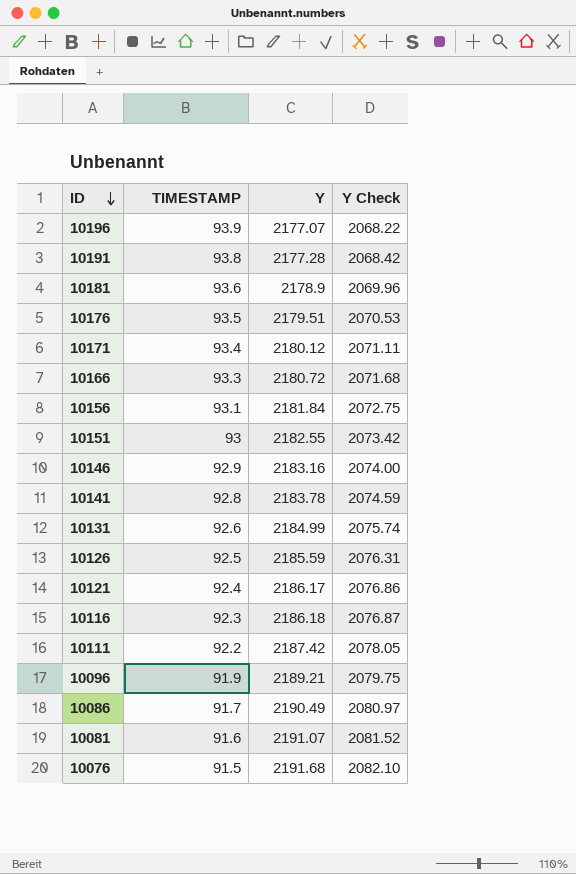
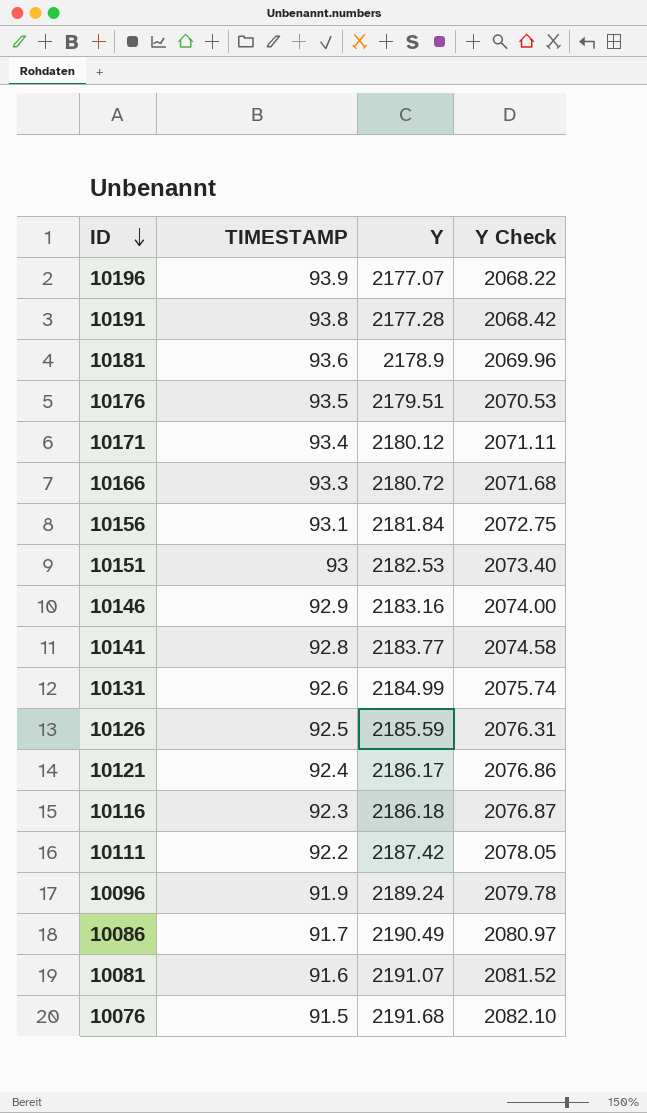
10151 | Y: 2182.55 -> 2182.53
10151 | Y Check: 2073.42 -> 2073.40
10141 | Y: 2183.78 -> 2183.77
10141 | Y Check: 2074.59 -> 2074.58
10096 | Y: 2189.21 -> 2189.24
10096 | Y Check: 2079.75 -> 2079.78

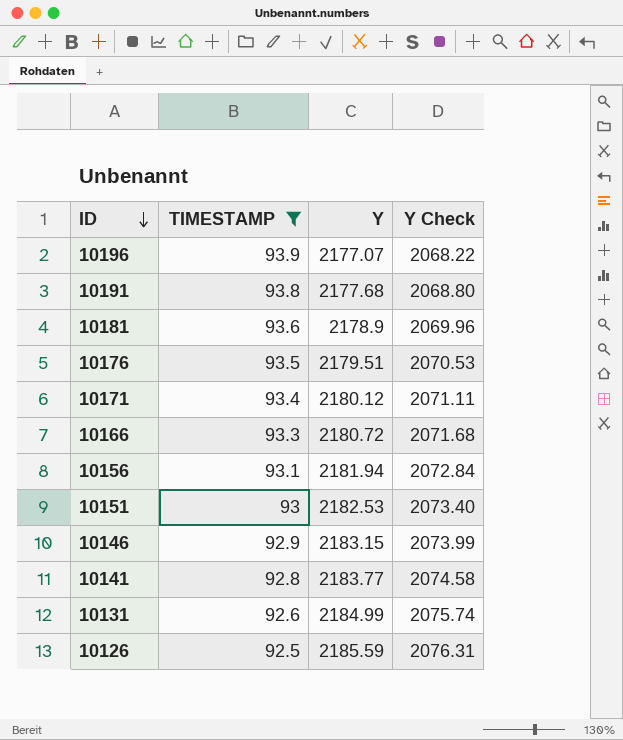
filter: none -> TIMESTAMP >= 92.5
10191 | Y: 2177.28 -> 2177.68
10191 | Y Check: 2068.42 -> 2068.80
10156 | Y: 2181.84 -> 2181.94
10156 | Y Check: 2072.75 -> 2072.84
10146 | Y: 2183.16 -> 2183.15
10146 | Y Check: 2074.00 -> 2073.99

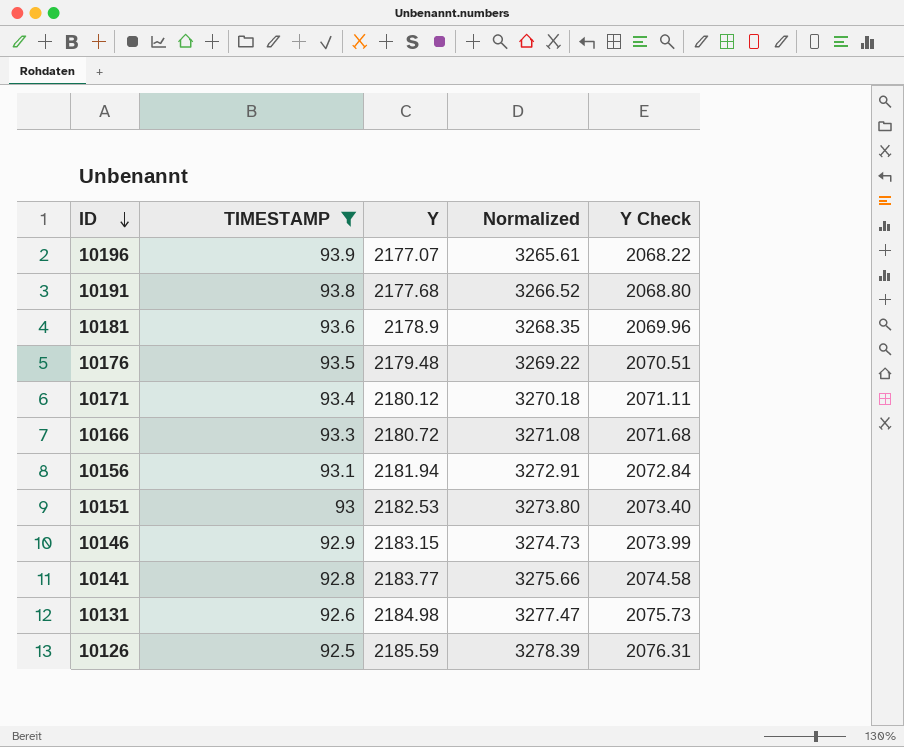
column Normalized | formula: none -> [Y] * 1.5
10176 | Y: 2179.51 -> 2179.48
10176 | Y Check: 2070.53 -> 2070.51
10131 | Y: 2184.99 -> 2184.98
10131 | Y Check: 2075.74 -> 2075.73

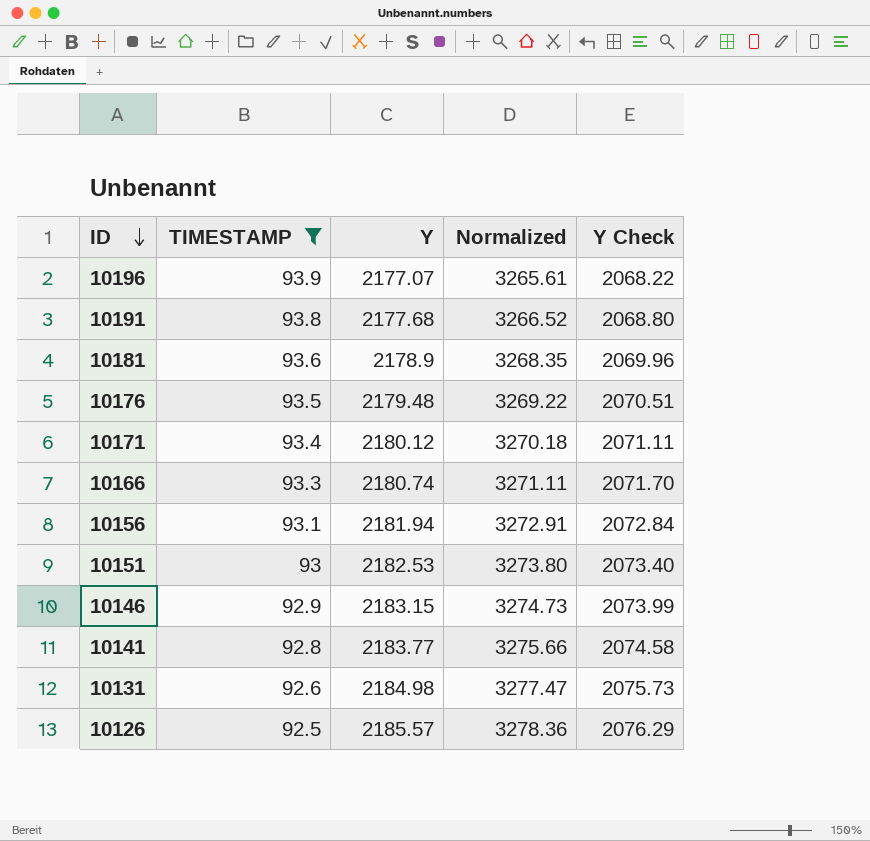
10166 | Y: 2180.72 -> 2180.74
10166 | Normalized: 3271.08 -> 3271.11
10166 | Y Check: 2071.68 -> 2071.70
10126 | Y: 2185.59 -> 2185.57
10126 | Normalized: 3278.39 -> 3278.36
10126 | Y Check: 2076.31 -> 2076.29

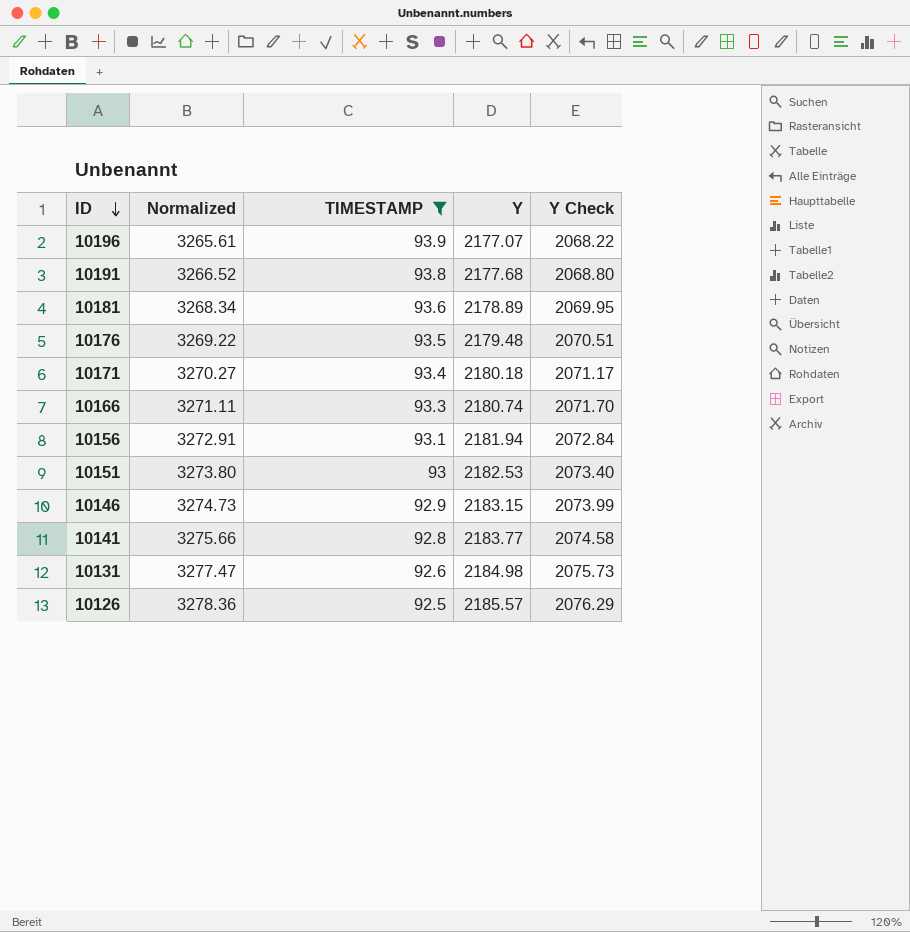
column Normalized | position: 4 -> 2
10181 | Normalized: 3268.35 -> 3268.34
10181 | Y: 2178.9 -> 2178.89
10181 | Y Check: 2069.96 -> 2069.95
10171 | Normalized: 3270.18 -> 3270.27
10171 | Y: 2180.12 -> 2180.18
10171 | Y Check: 2071.11 -> 2071.17

